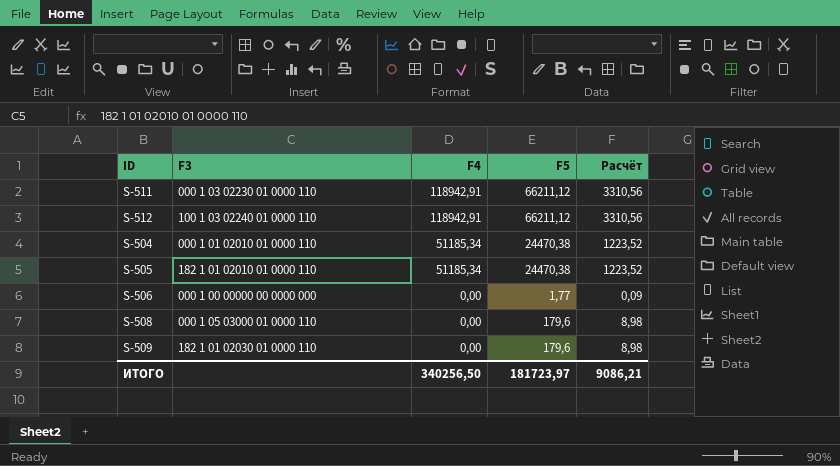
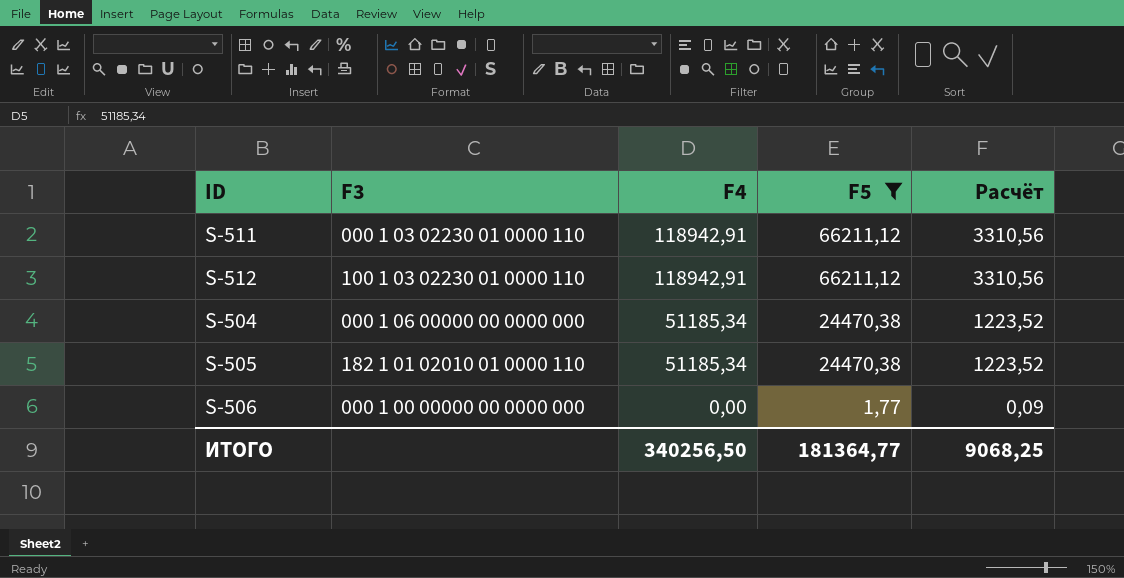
filter: none -> F5 != 179,6
S-512 | F3: 100 1 03 02240 01 0000 110 -> 100 1 03 02230 01 0000 110
S-504 | F3: 000 1 01 02010 01 0000 110 -> 000 1 06 00000 00 0000 000
ИТОГО | F5: 181723,97 -> 181364,77
ИТОГО | Расчёт: 9086,21 -> 9068,25

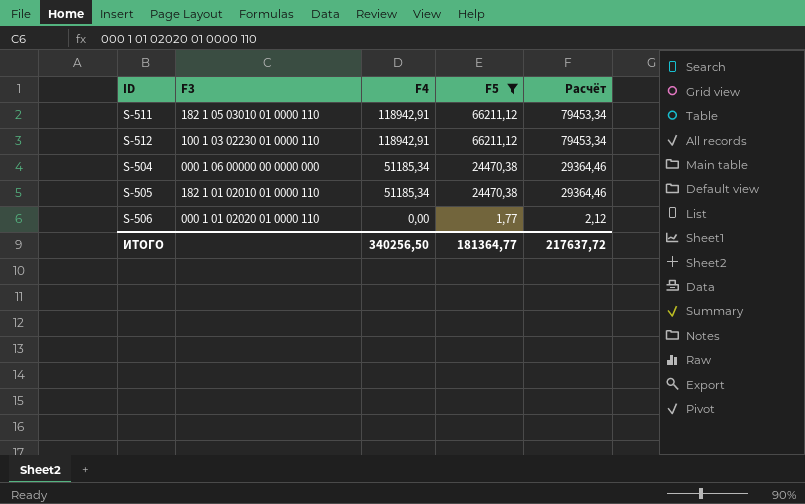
column Расчёт | formula: [F5] * 0,05 -> [F5] * 1,2
S-511 | F3: 000 1 03 02230 01 0000 110 -> 182 1 05 03010 01 0000 110
S-506 | F3: 000 1 00 00000 00 0000 000 -> 000 1 01 02020 01 0000 110
ИТОГО | Расчёт: 9068,25 -> 217637,72

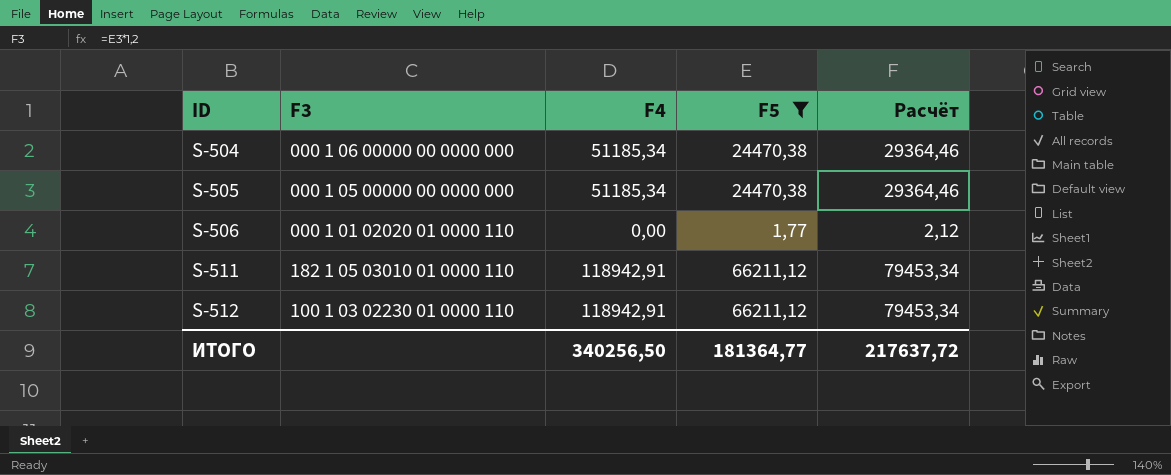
row order: F4 descending -> ID ascending
S-505 | F3: 182 1 01 02010 01 0000 110 -> 000 1 05 00000 00 0000 000

